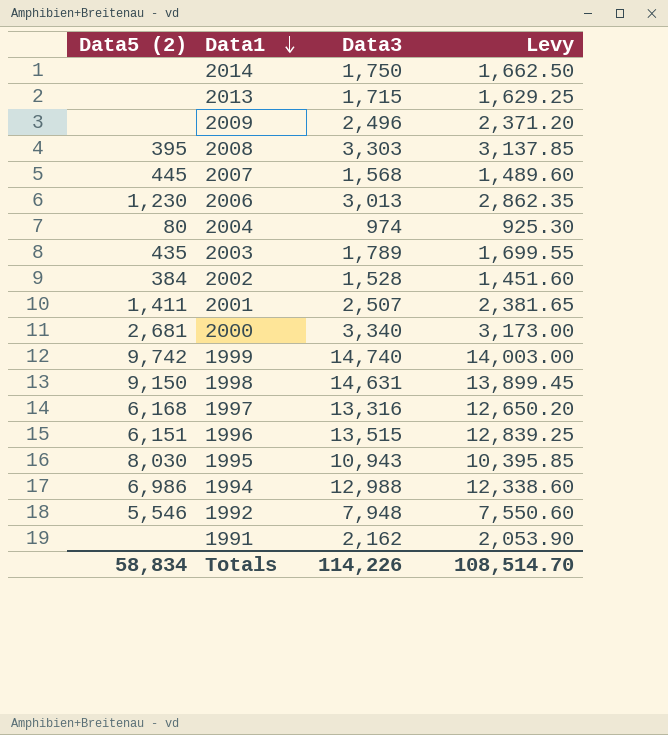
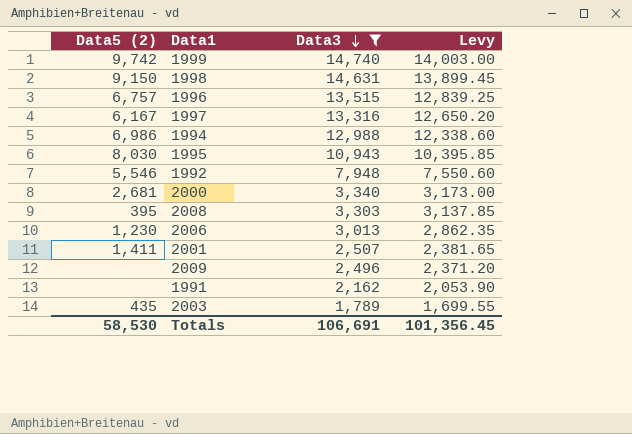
filter: none -> Data3 >= 1,789
row order: Data1 descending -> Data3 descending
1996 | Data5 (2): 6,151 -> 6,757
1997 | Data5 (2): 6,168 -> 6,167
Totals | Data5 (2): 58,834 -> 58,530
Totals | Data3: 114,226 -> 106,691
Totals | Levy: 108,514.70 -> 101,356.45

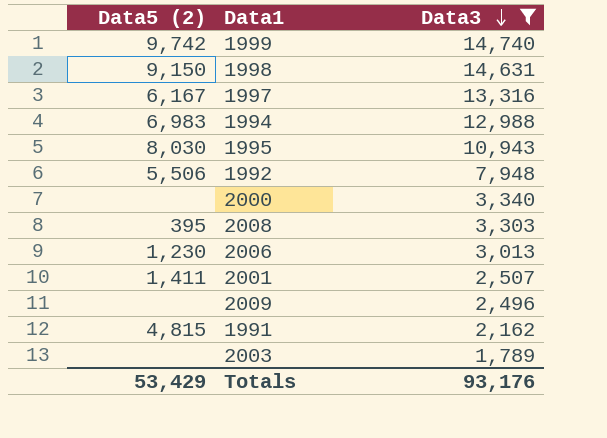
column Levy | formula: [Data3] * 0.95 -> none
row 1996: 6,757 | 13,515 | 12,839.25 -> none
1994 | Data5 (2): 6,986 -> 6,983
1992 | Data5 (2): 5,546 -> 5,506
2000 | Data5 (2): 2,681 -> none
1991 | Data5 (2): none -> 4,815
2003 | Data5 (2): 435 -> none
Totals | Data5 (2): 58,530 -> 53,429
Totals | Data3: 106,691 -> 93,176

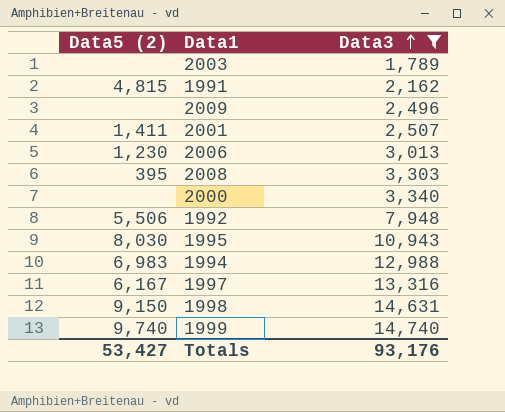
row order: Data3 descending -> Data3 ascending
1999 | Data5 (2): 9,742 -> 9,740
Totals | Data5 (2): 53,429 -> 53,427

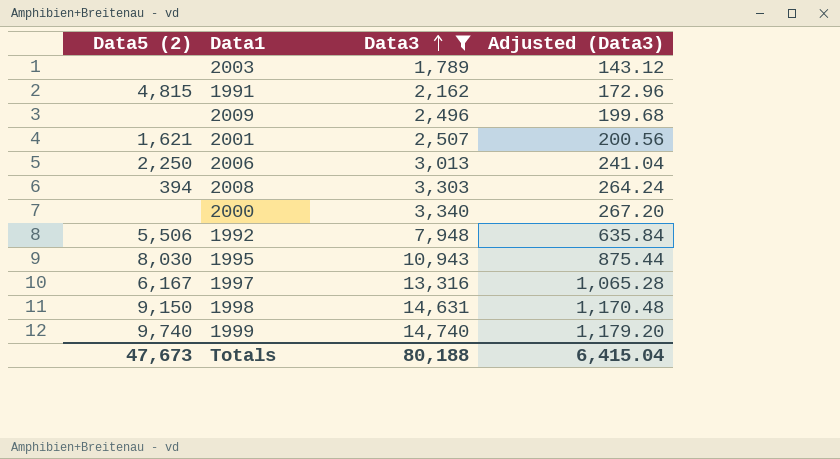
column Adjusted (Data3) | formula: none -> [Data3] * 0.08
row 1994: 6,983 | 12,988 -> none
2001 | Data5 (2): 1,411 -> 1,621
2006 | Data5 (2): 1,230 -> 2,250
2008 | Data5 (2): 395 -> 394
Totals | Data5 (2): 53,427 -> 47,673
Totals | Data3: 93,176 -> 80,188

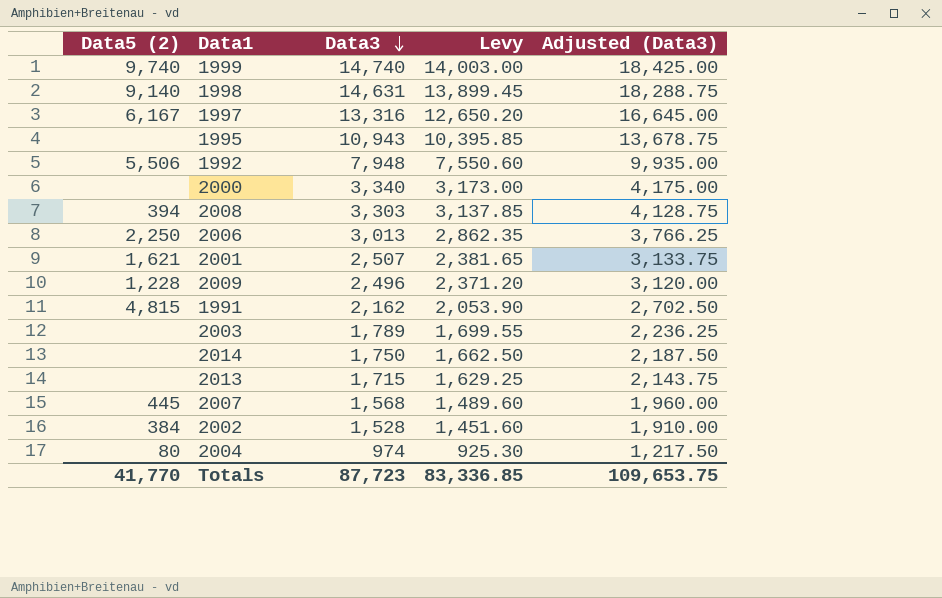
filter: Data3 >= 1,789 -> none
row order: Data3 ascending -> Data3 descending
column Levy | formula: none -> [Data3] * 0.95
column Adjusted (Data3) | formula: [Data3] * 0.08 -> [Data3] * 1.25
1998 | Data5 (2): 9,150 -> 9,140
1995 | Data5 (2): 8,030 -> none
2009 | Data5 (2): none -> 1,228
Totals | Data5 (2): 47,673 -> 41,770
Totals | Data3: 80,188 -> 87,723
Totals | Adjusted (Data3): 6,415.04 -> 109,653.75

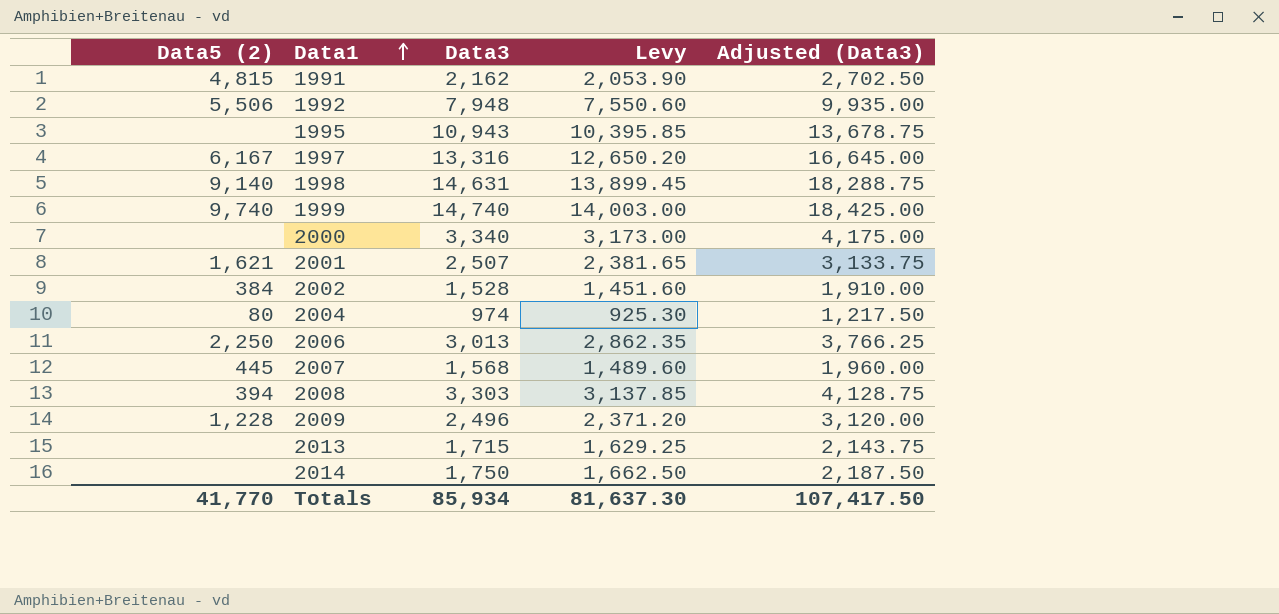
row order: Data3 descending -> Data1 ascending
row 2003: none | 1,789 | 1,699.55 | 2,236.25 -> none
Totals | Data3: 87,723 -> 85,934
Totals | Levy: 83,336.85 -> 81,637.30
Totals | Adjusted (Data3): 109,653.75 -> 107,417.50

